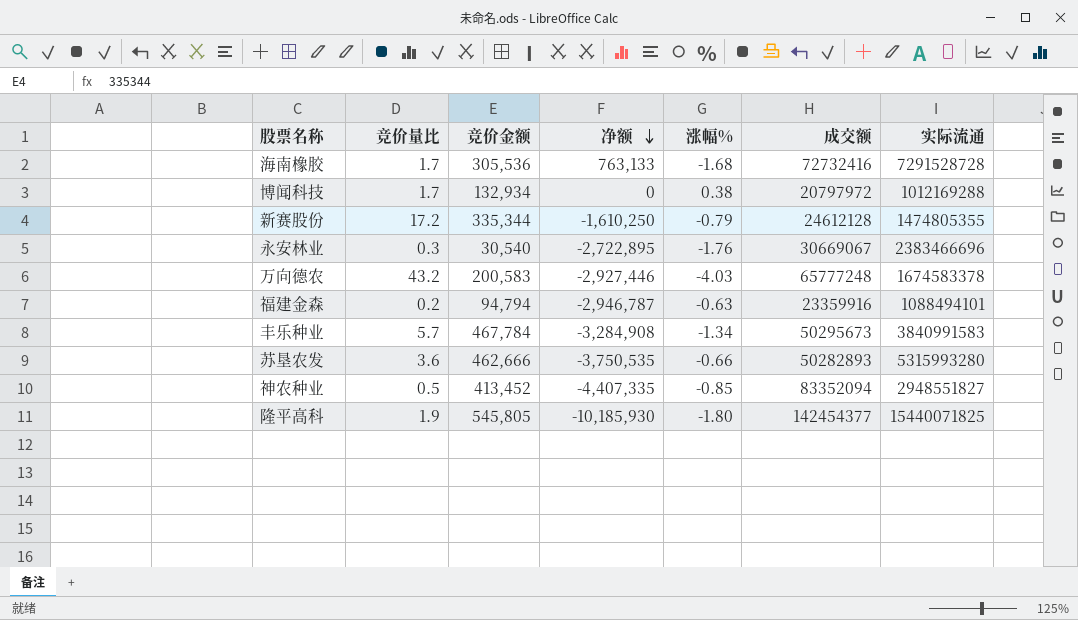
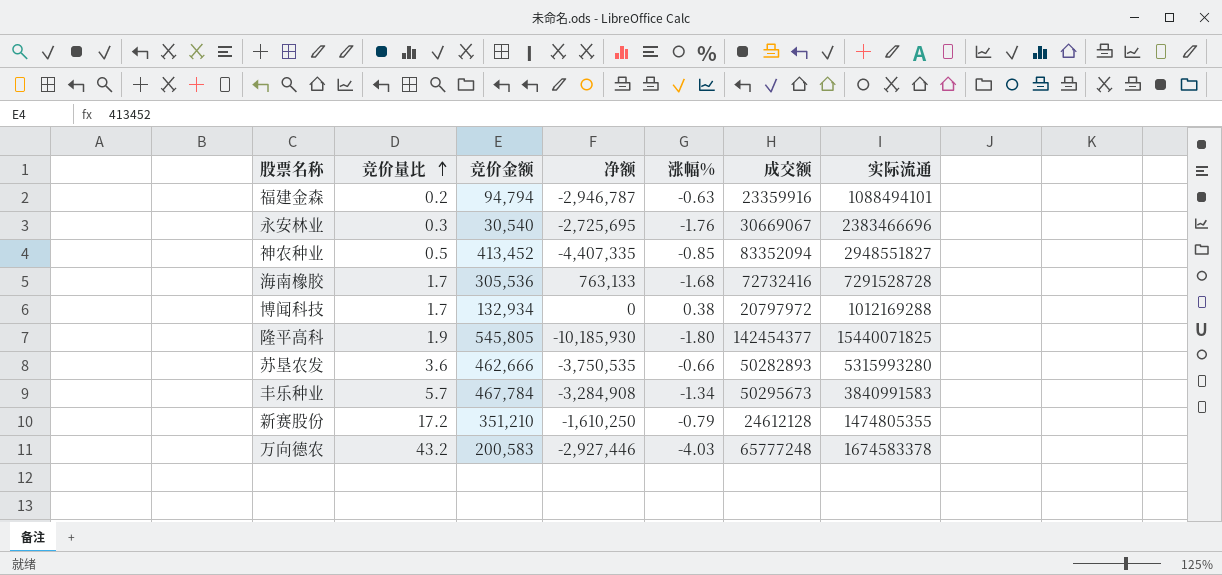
row order: 净额 descending -> 竞价量比 ascending
永安林业 | 净额: -2,722,895 -> -2,725,695
新赛股份 | 竞价金额: 335,344 -> 351,210

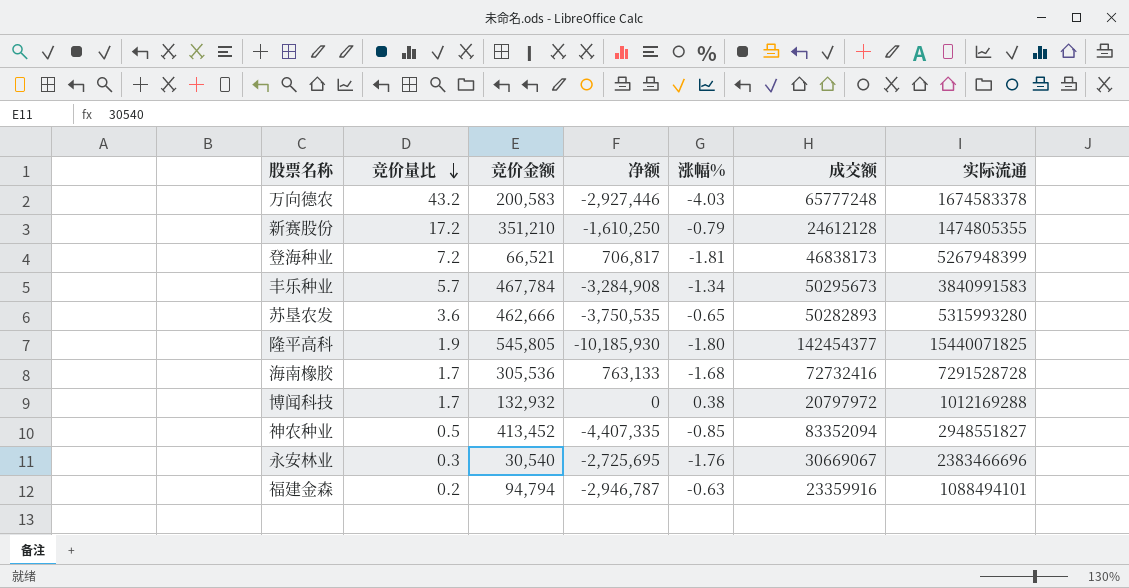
row order: 竞价量比 ascending -> 竞价量比 descending
row 登海种业: none -> 7.2 | 66,521 | 706,817 | -1.81 | 46838173 | 5267948399
苏垦农发 | 涨幅%: -0.66 -> -0.65
博闻科技 | 竞价金额: 132,934 -> 132,932

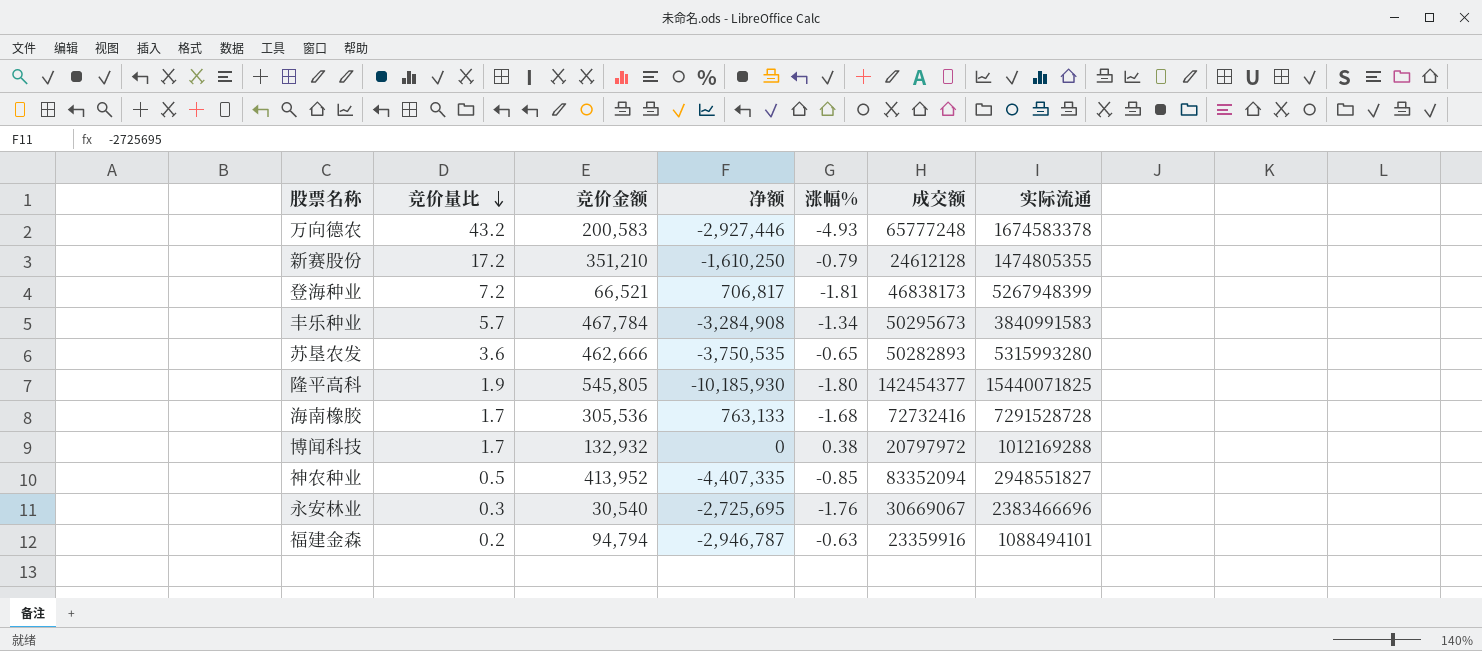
万向德农 | 涨幅%: -4.03 -> -4.93
神农种业 | 竞价金额: 413,452 -> 413,952

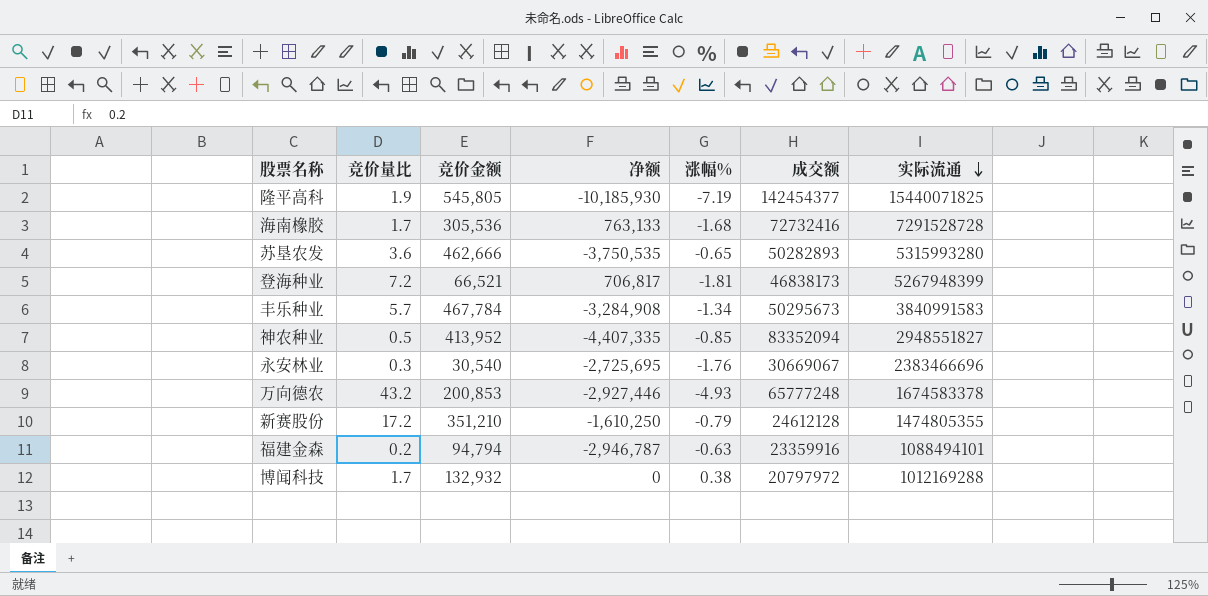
row order: 竞价量比 descending -> 实际流通 descending
隆平高科 | 涨幅%: -1.80 -> -7.19
万向德农 | 竞价金额: 200,583 -> 200,853

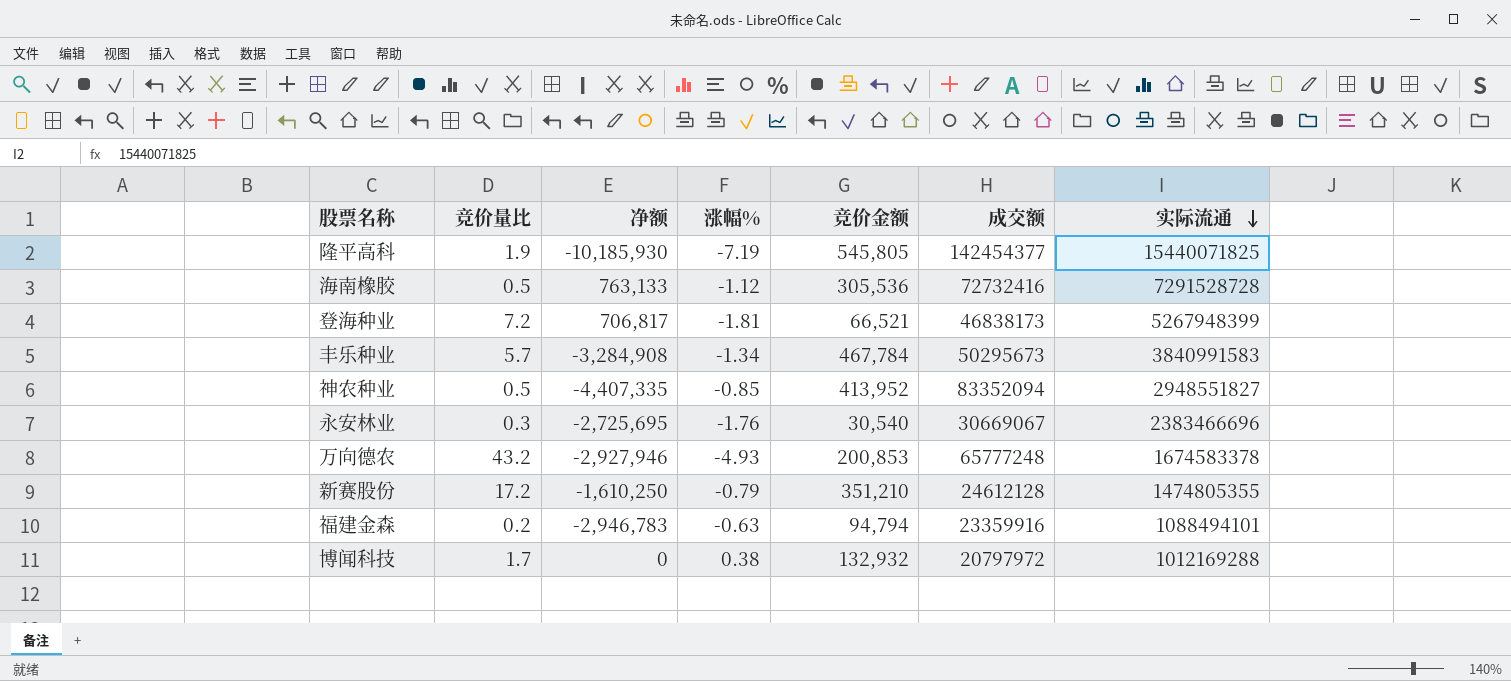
column 竞价金额 | position: 3 -> 5
row 苏垦农发: 3.6 | 462,666 | -3,750,535 | -0.65 | 50282893 | 5315993280 -> none
海南橡胶 | 竞价量比: 1.7 -> 0.5
海南橡胶 | 涨幅%: -1.68 -> -1.12
万向德农 | 净额: -2,927,446 -> -2,927,946
福建金森 | 净额: -2,946,787 -> -2,946,783

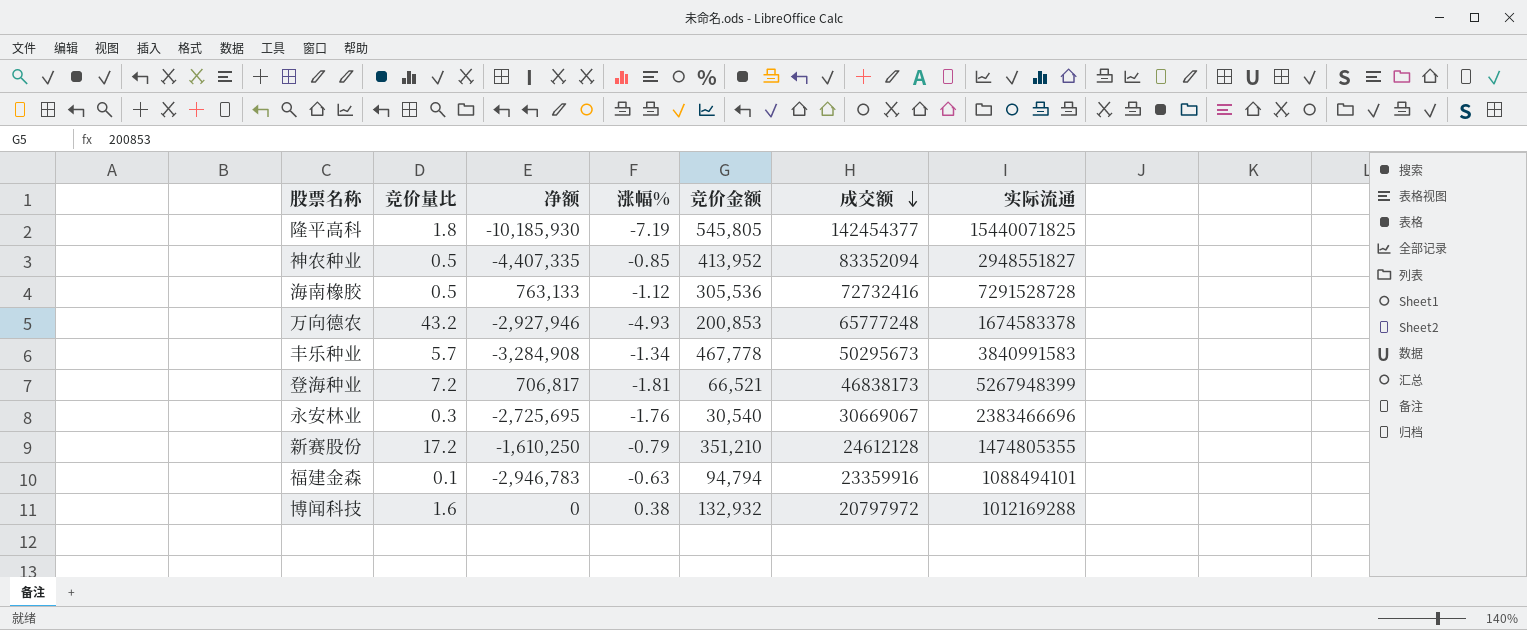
row order: 实际流通 descending -> 成交额 descending
隆平高科 | 竞价量比: 1.9 -> 1.8
丰乐种业 | 竞价金额: 467,784 -> 467,778
福建金森 | 竞价量比: 0.2 -> 0.1
博闻科技 | 竞价量比: 1.7 -> 1.6

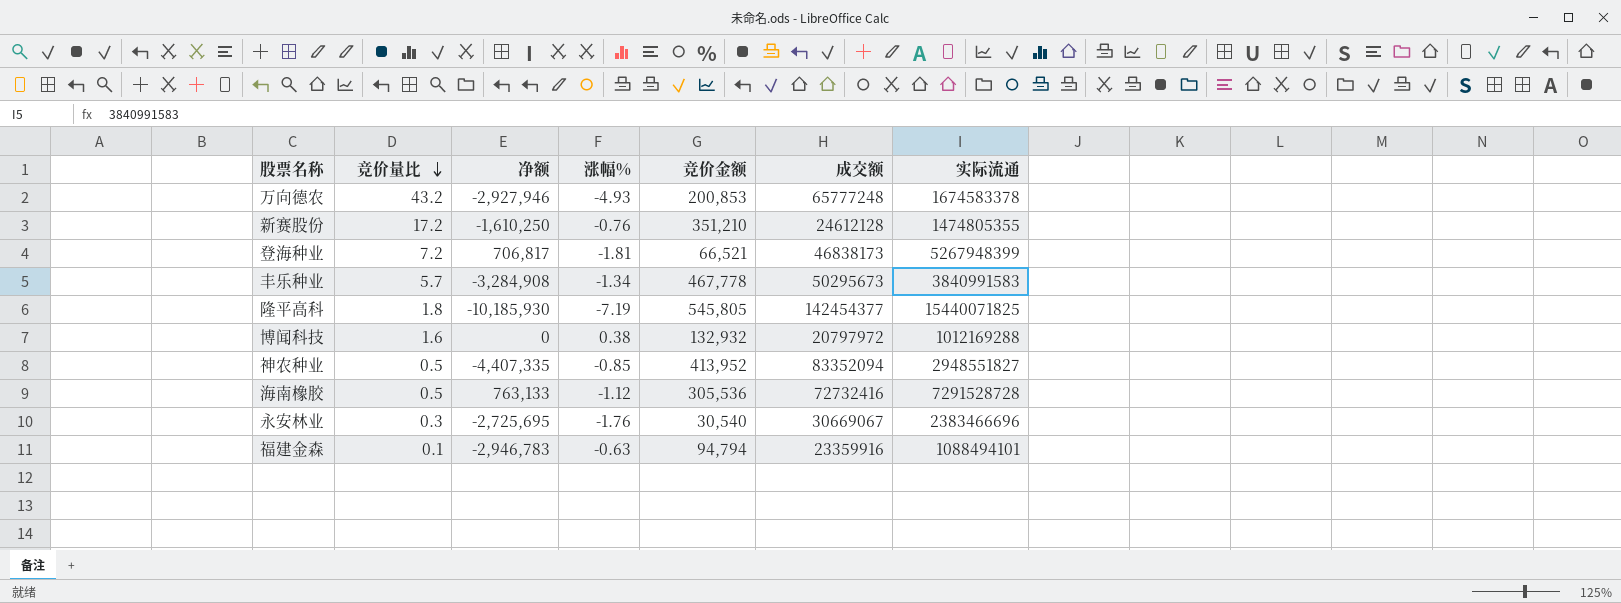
row order: 成交额 descending -> 竞价量比 descending
新赛股份 | 涨幅%: -0.79 -> -0.76

